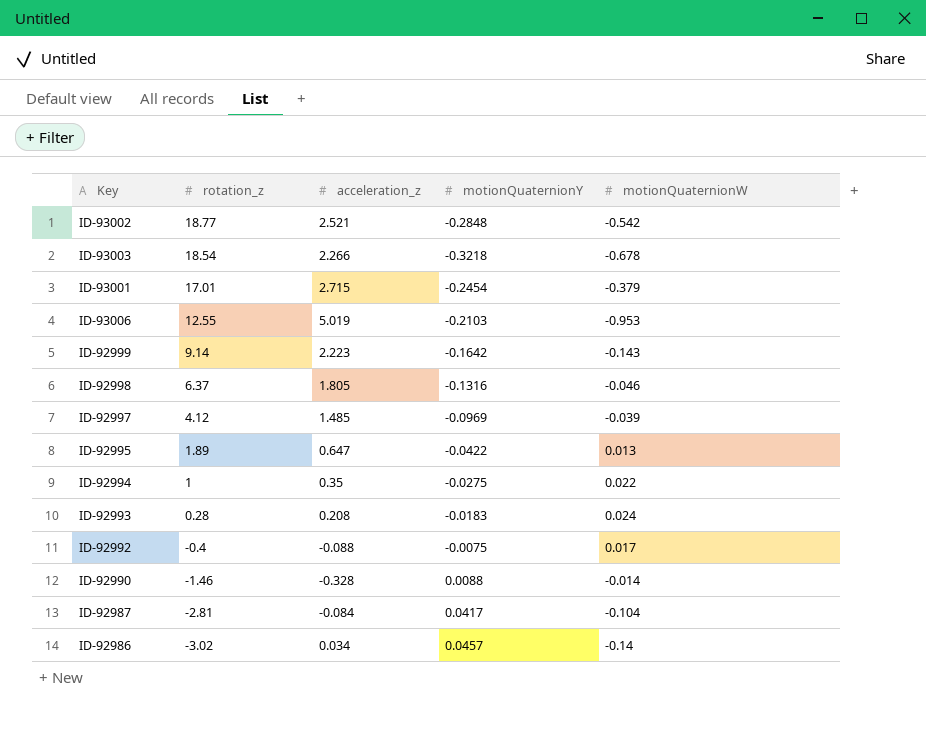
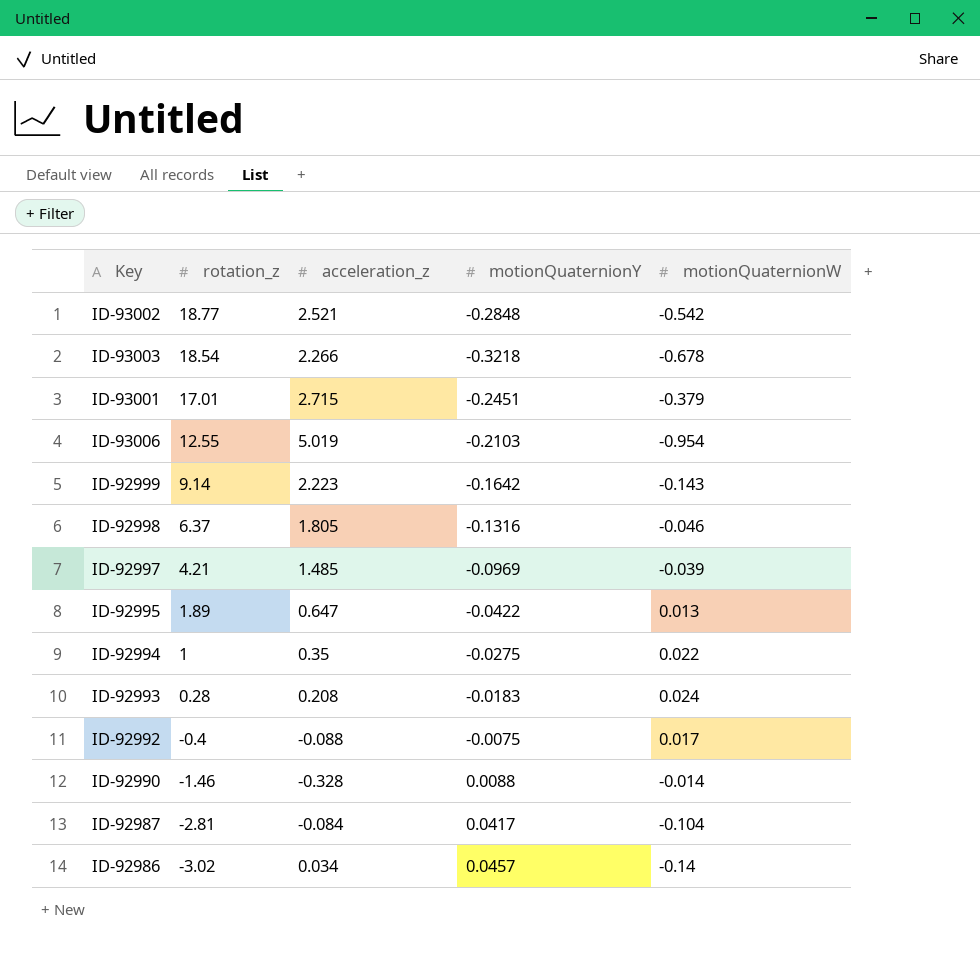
ID-93001 | motionQuaternionY: -0.2454 -> -0.2451
ID-93006 | motionQuaternionW: -0.953 -> -0.954
ID-92997 | rotation_z: 4.12 -> 4.21

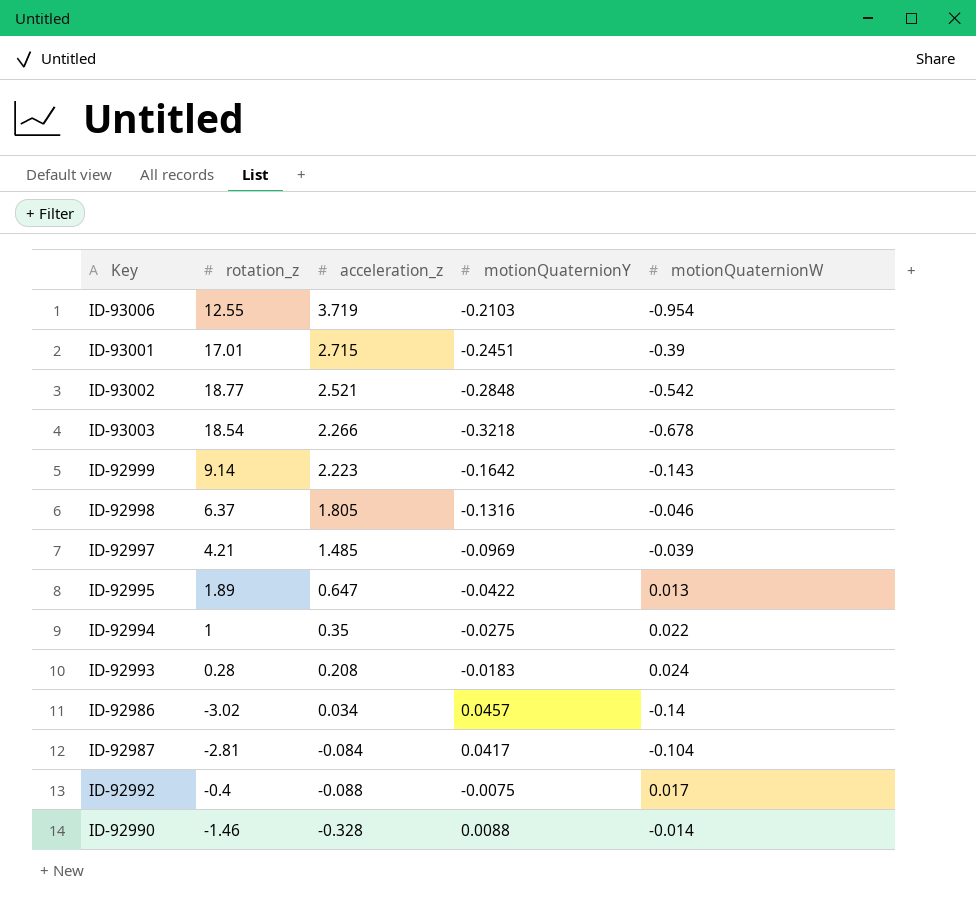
row order: rotation_z descending -> acceleration_z descending
ID-93006 | acceleration_z: 5.019 -> 3.719
ID-93001 | motionQuaternionW: -0.379 -> -0.39

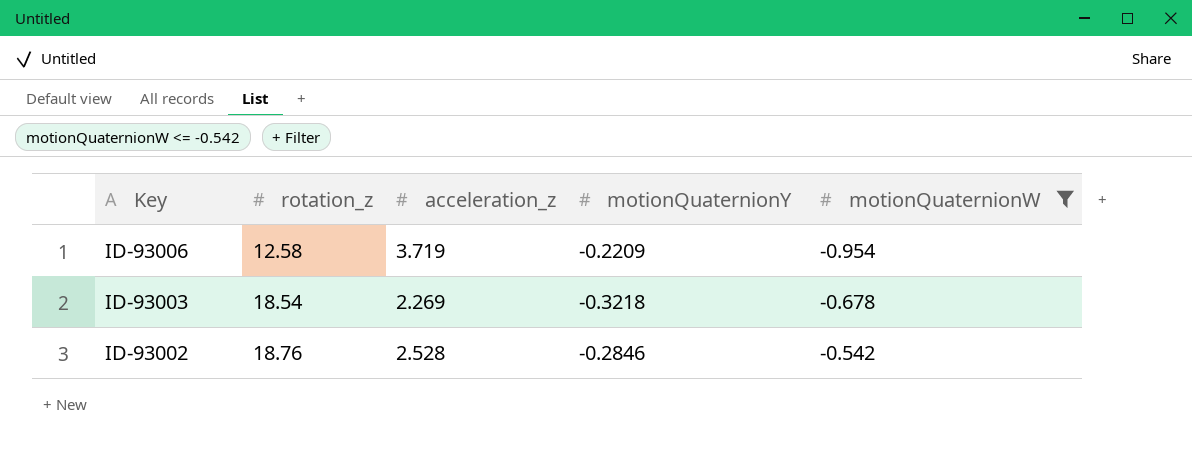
filter: none -> motionQuaternionW <= -0.542
row order: acceleration_z descending -> Key descending
ID-93006 | rotation_z: 12.55 -> 12.58
ID-93006 | motionQuaternionY: -0.2103 -> -0.2209
ID-93003 | acceleration_z: 2.266 -> 2.269
ID-93002 | rotation_z: 18.77 -> 18.76
ID-93002 | acceleration_z: 2.521 -> 2.528
ID-93002 | motionQuaternionY: -0.2848 -> -0.2846

